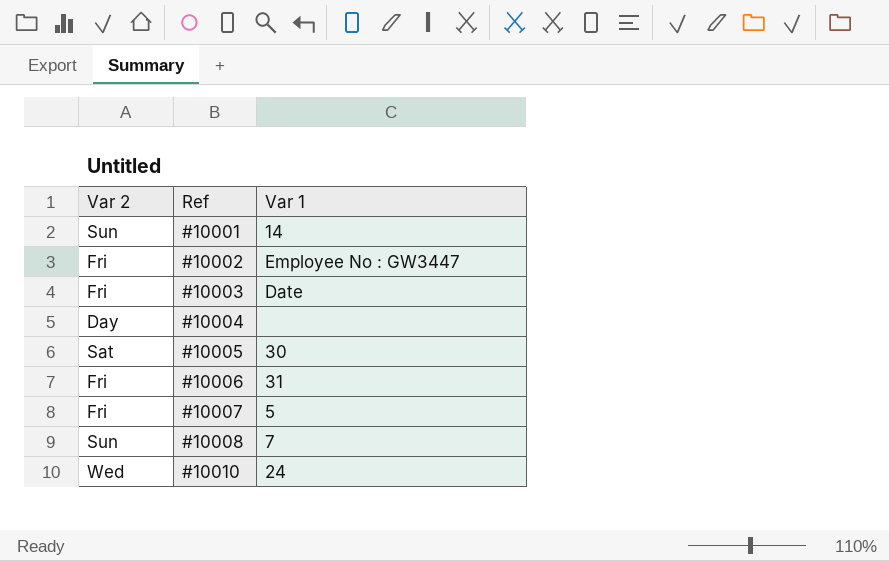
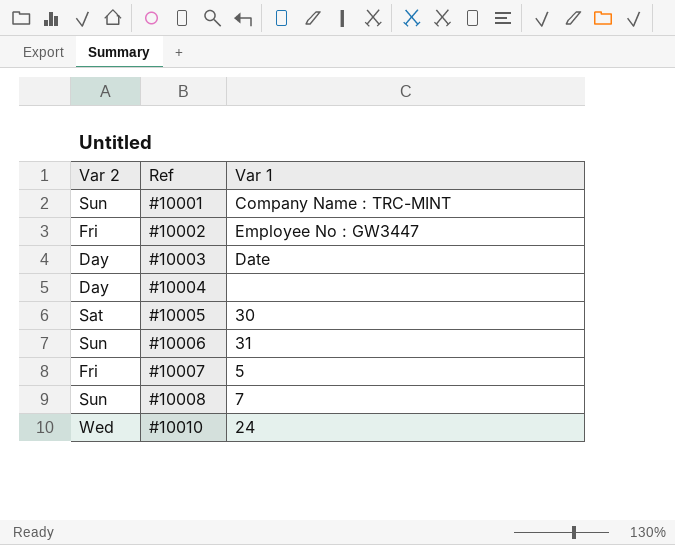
#10001 | Var 1: 14 -> Company Name : TRC-MINT
#10003 | Var 2: Fri -> Day
#10006 | Var 2: Fri -> Sun

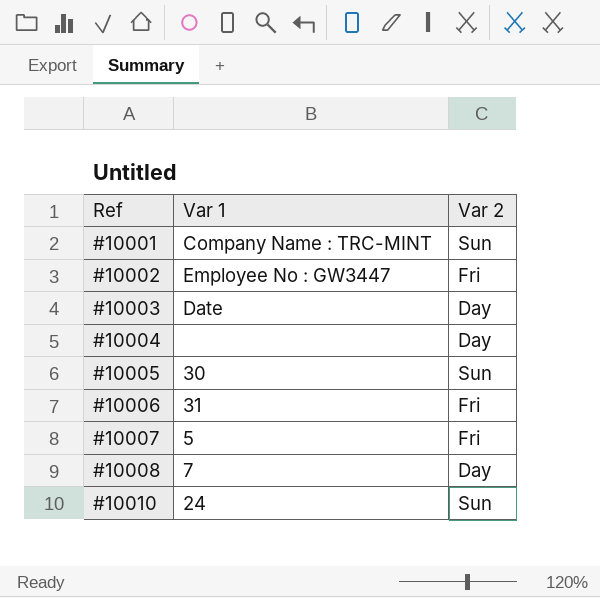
column Var 2 | position: 1 -> 3
#10005 | Var 2: Sat -> Sun
#10006 | Var 2: Sun -> Fri
#10008 | Var 2: Sun -> Day
#10010 | Var 2: Wed -> Sun

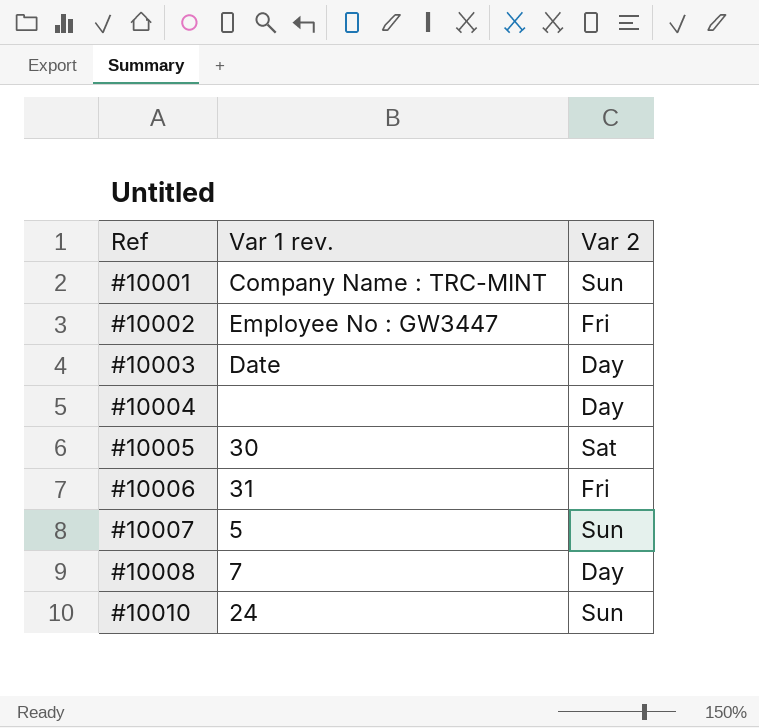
column name: Var 1 -> Var 1 rev.
#10005 | Var 2: Sun -> Sat
#10007 | Var 2: Fri -> Sun

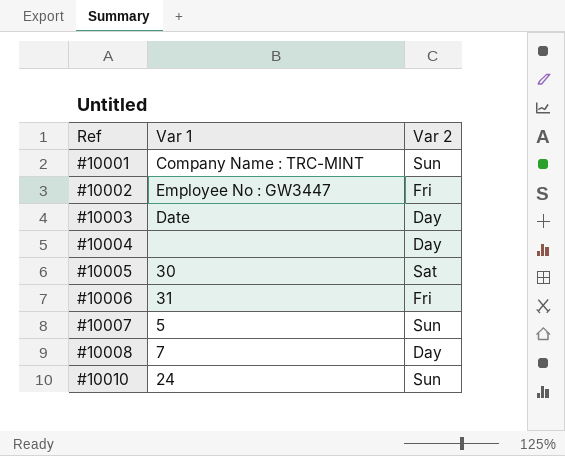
column name: Var 1 rev. -> Var 1

